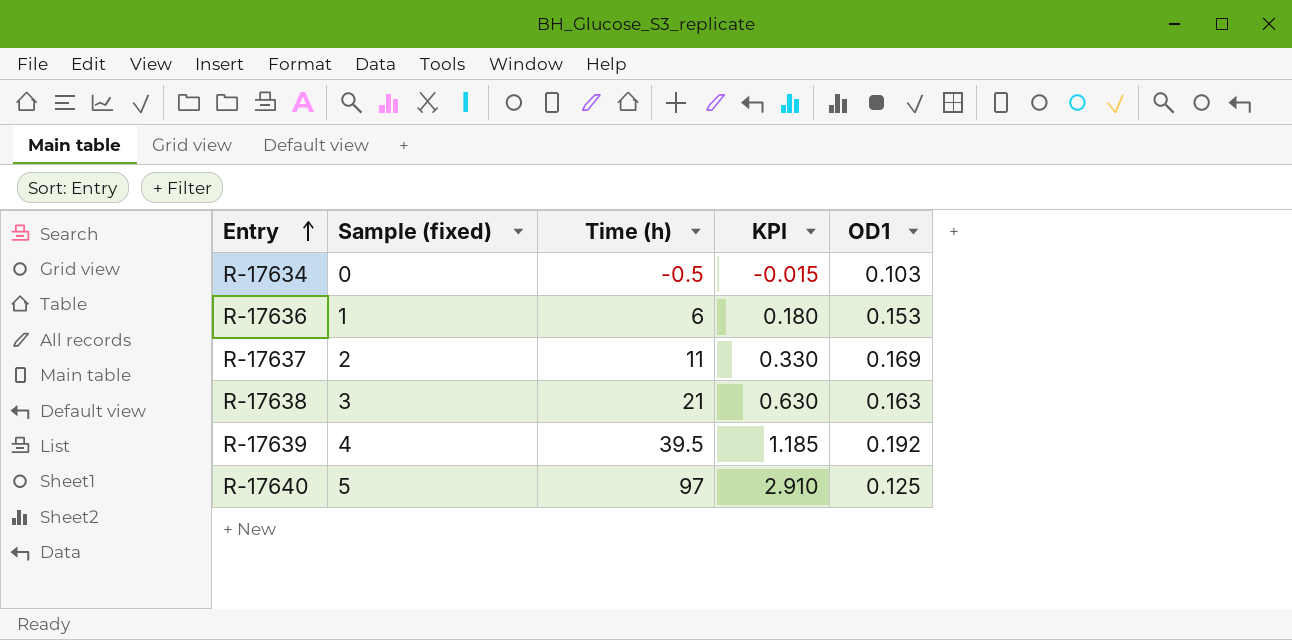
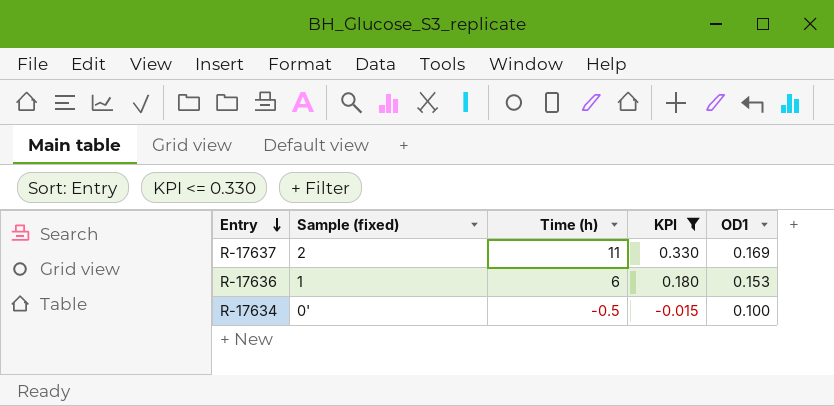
filter: none -> KPI <= 0.330
row order: Entry ascending -> Entry descending
R-17634 | Sample (fixed): 0 -> 0'
R-17634 | OD1: 0.103 -> 0.100

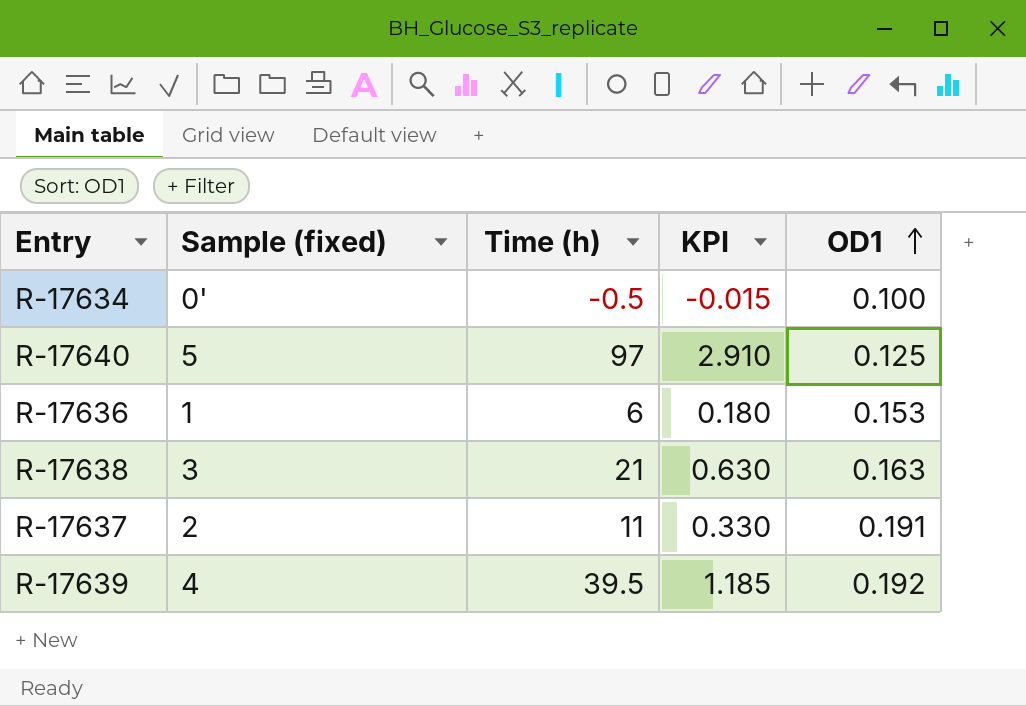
filter: KPI <= 0.330 -> none
row order: Entry descending -> OD1 ascending
R-17637 | OD1: 0.169 -> 0.191

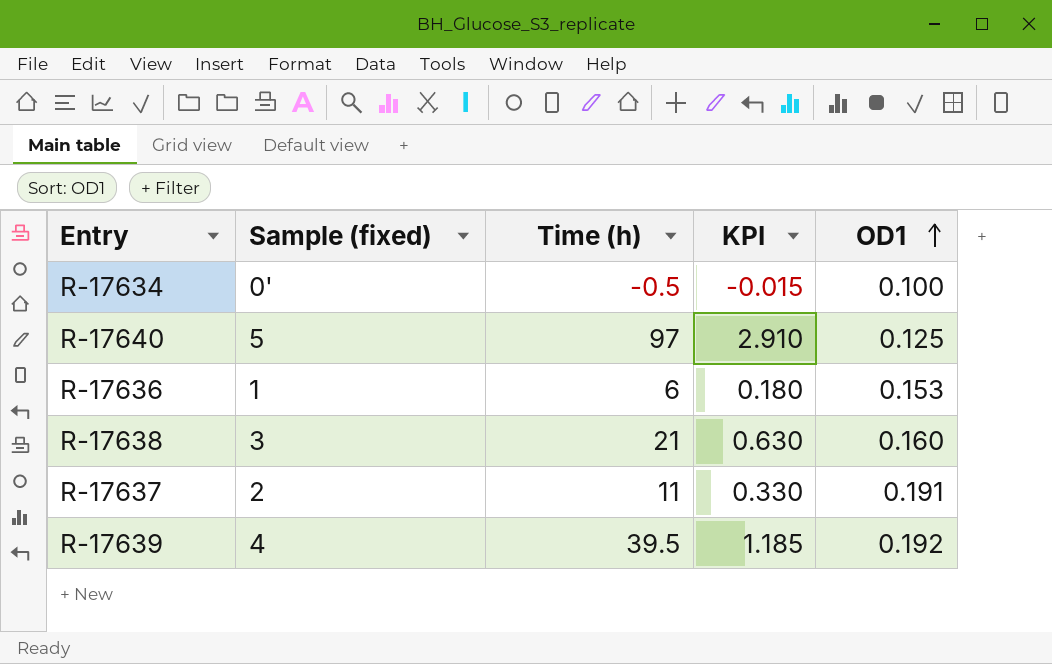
R-17638 | OD1: 0.163 -> 0.160

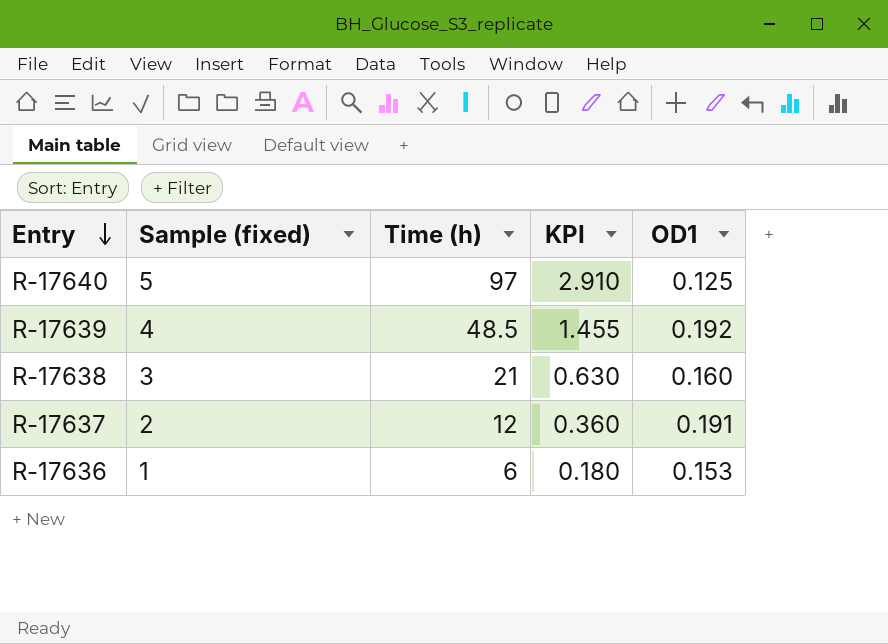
row order: OD1 ascending -> Entry descending
row R-17634: 0' | -0.5 | -0.015 | 0.100 -> none
R-17639 | Time (h): 39.5 -> 48.5
R-17639 | KPI: 1.185 -> 1.455
R-17637 | Time (h): 11 -> 12
R-17637 | KPI: 0.330 -> 0.360

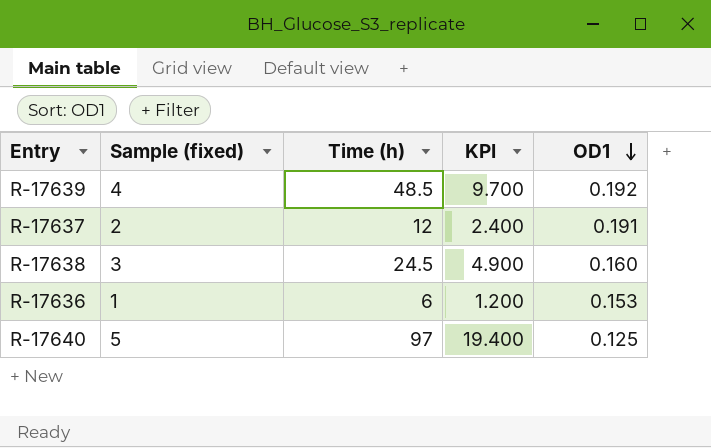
row order: Entry descending -> OD1 descending
column KPI | formula: [Time (h)] * 0.03 -> [Time (h)] * 0.2
R-17638 | Time (h): 21 -> 24.5

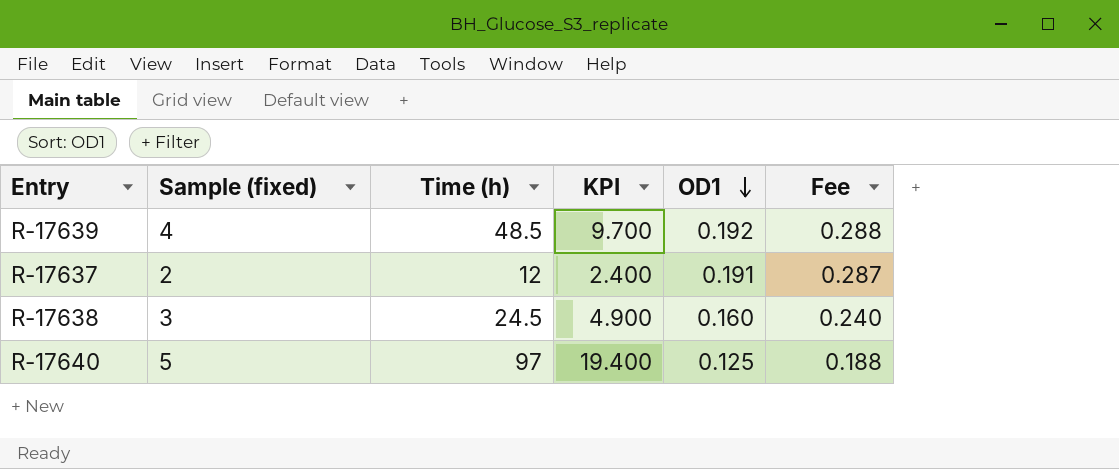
column Fee | formula: none -> [OD1] * 1.5
row R-17636: 1 | 6 | 1.200 | 0.153 -> none

